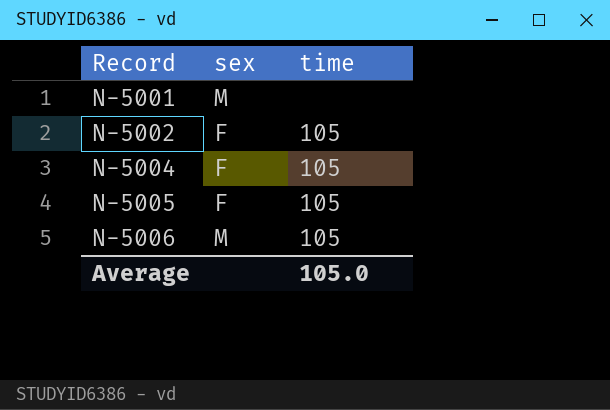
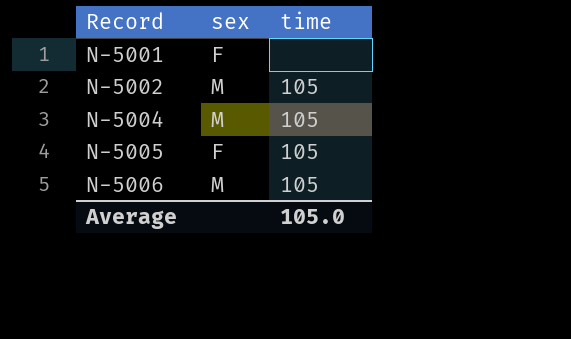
N-5001 | sex: M -> F
N-5002 | sex: F -> M
N-5004 | sex: F -> M

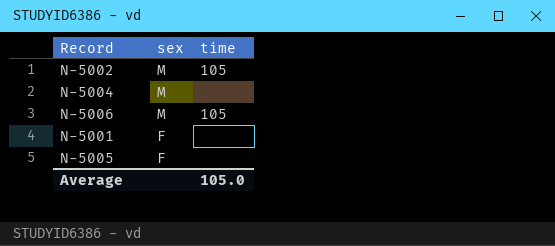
row order: Record ascending -> sex descending
N-5004 | time: 105 -> none
N-5005 | time: 105 -> none

